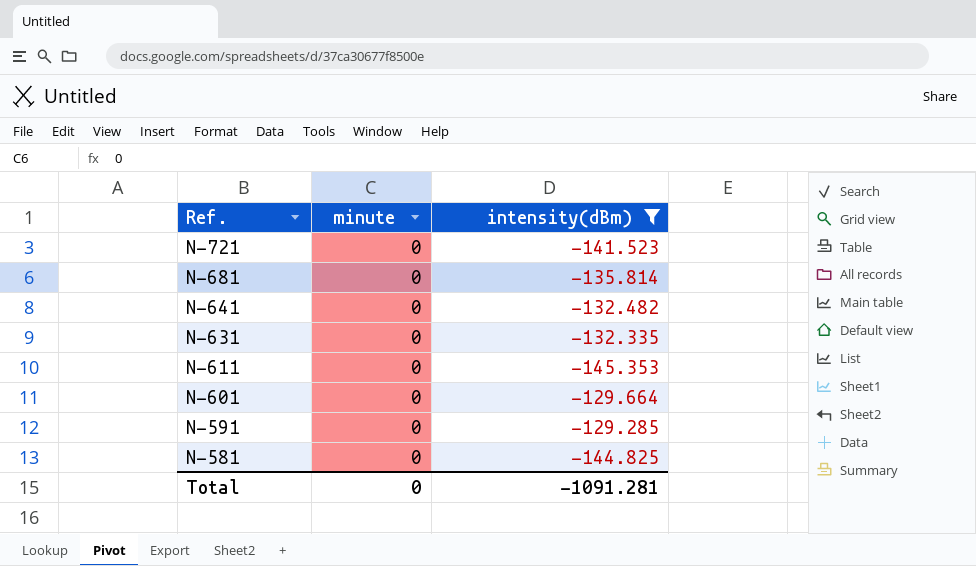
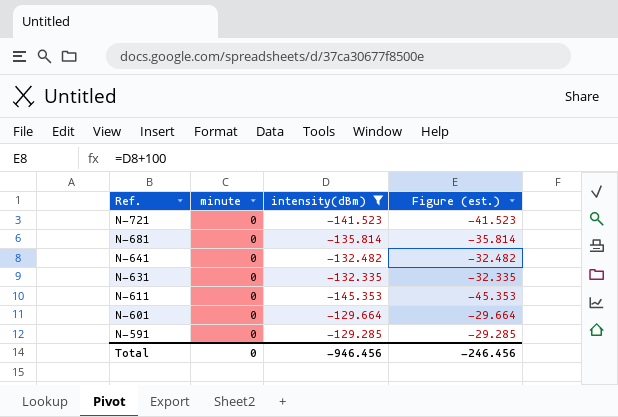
column Figure (est.) | formula: none -> [intensity(dBm)] + 100
row N-581: 0 | -144.825 -> none
Total | intensity(dBm): -1091.281 -> -946.456

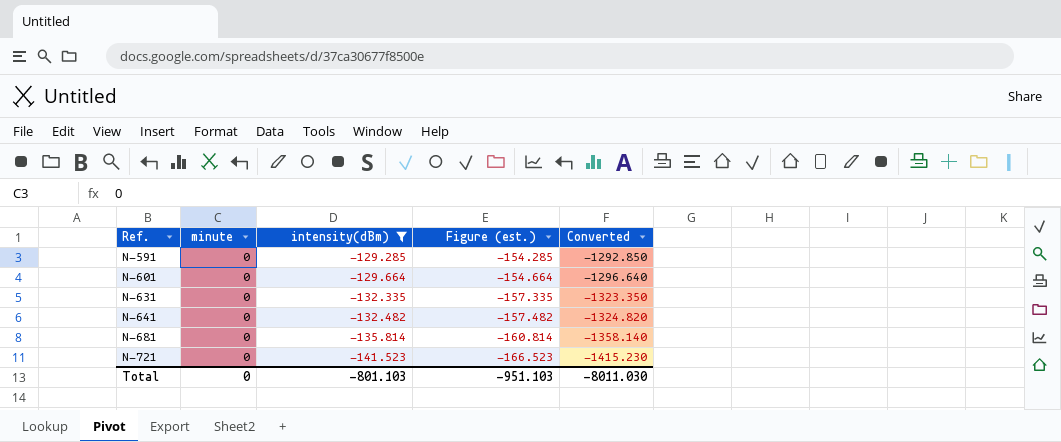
row order: Ref. descending -> Ref. ascending
column Figure (est.) | formula: [intensity(dBm)] + 100 -> [intensity(dBm)] - 25
column Converted | formula: none -> [intensity(dBm)] * 10
row N-611: 0 | -145.353 | -45.353 -> none
Total | intensity(dBm): -946.456 -> -801.103
Total | Figure (est.): -246.456 -> -951.103

